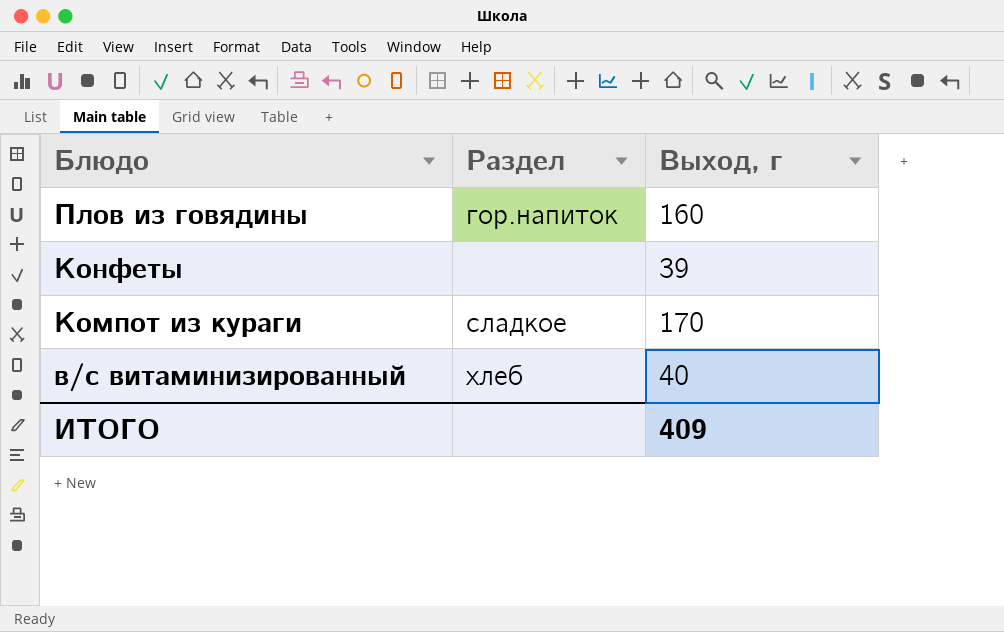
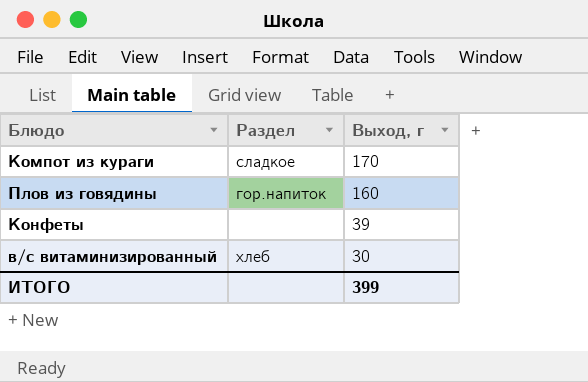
row order: Блюдо descending -> Выход, г descending
в/с витаминизированный | Выход, г: 40 -> 30
ИТОГО | Выход, г: 409 -> 399

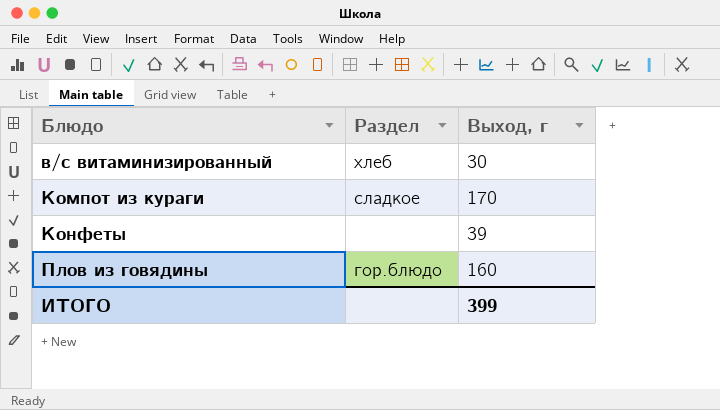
row order: Выход, г descending -> Блюдо ascending
Плов из говядины | Раздел: гор.напиток -> гор.блюдо

